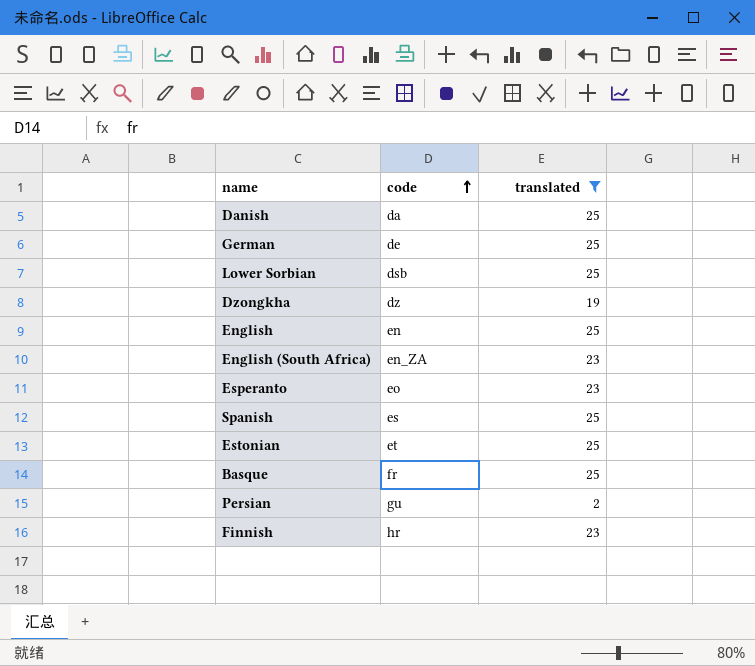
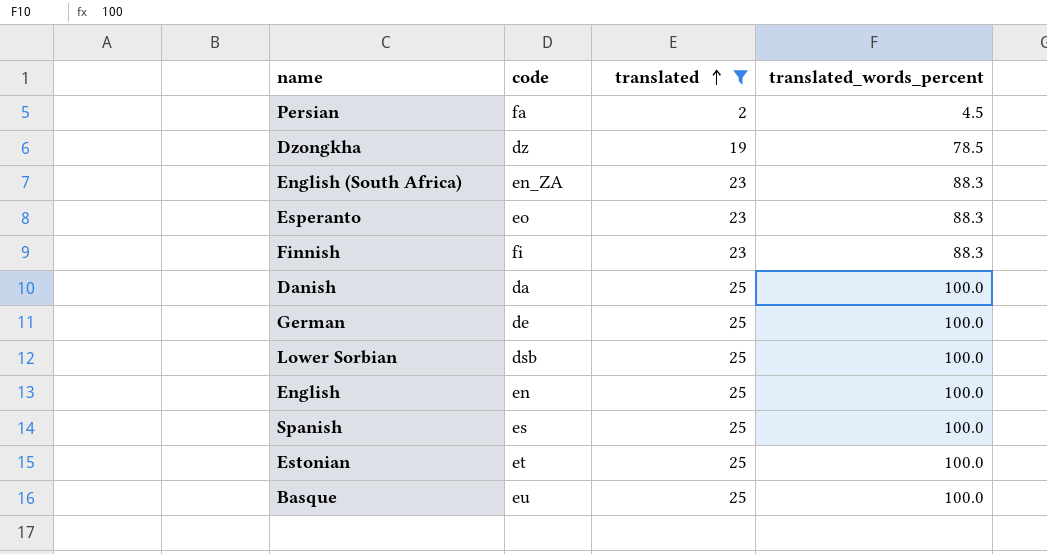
row order: code ascending -> translated ascending
column translated_words_percent | position: none -> 4
Persian | code: gu -> fa
Finnish | code: hr -> fi
Basque | code: fr -> eu

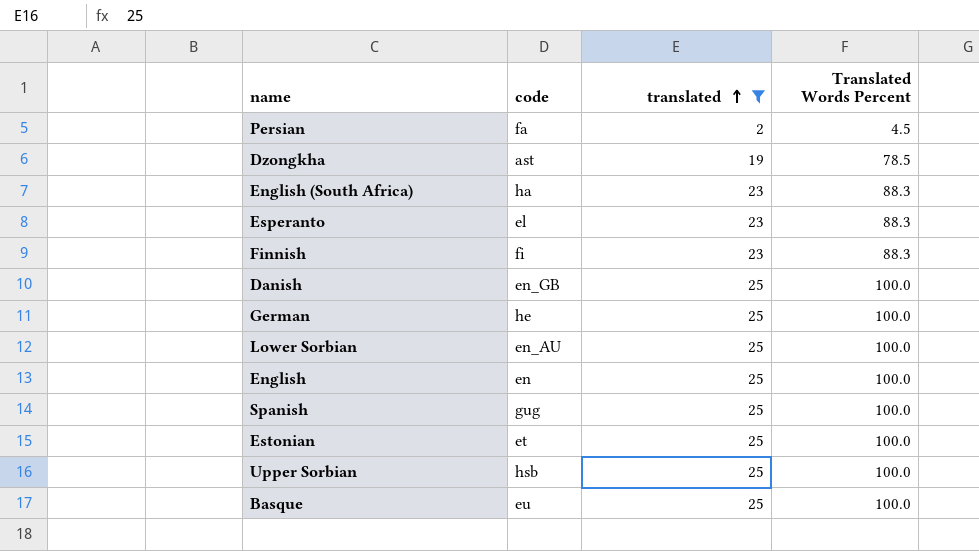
column name: translated_words_percent -> Translated Words Percent
Dzongkha | code: dz -> ast
English (South Africa) | code: en_ZA -> ha
Esperanto | code: eo -> el
Danish | code: da -> en_GB
German | code: de -> he
Lower Sorbian | code: dsb -> en_AU
Spanish | code: es -> gug
row Upper Sorbian: none -> hsb | 25 | 100.0

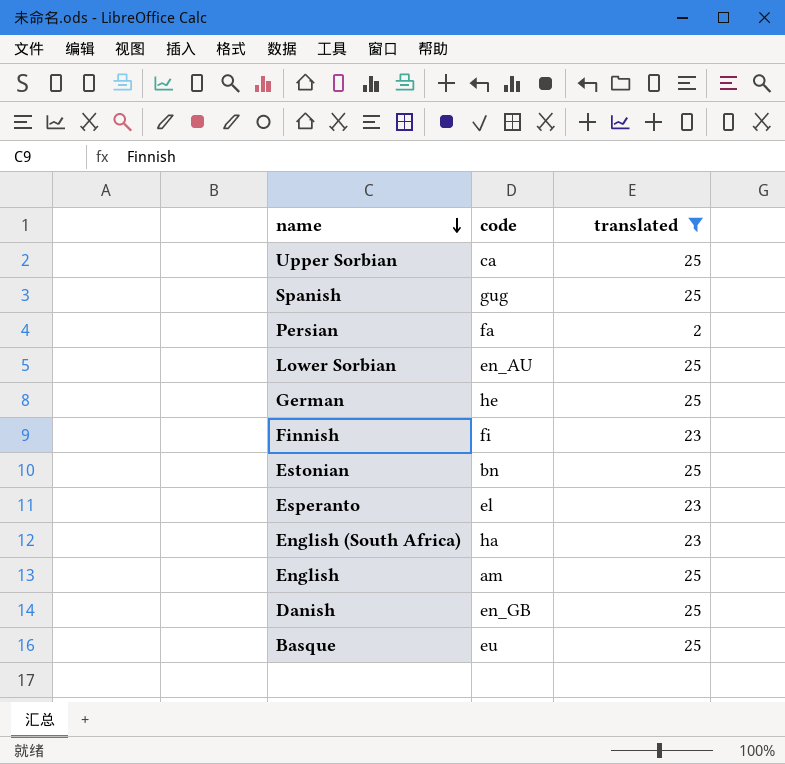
row order: translated ascending -> name descending
column Translated Words Percent | position: 4 -> none
row Dzongkha: ast | 19 | 78.5 -> none
Upper Sorbian | code: hsb -> ca
Estonian | code: et -> bn
English | code: en -> am

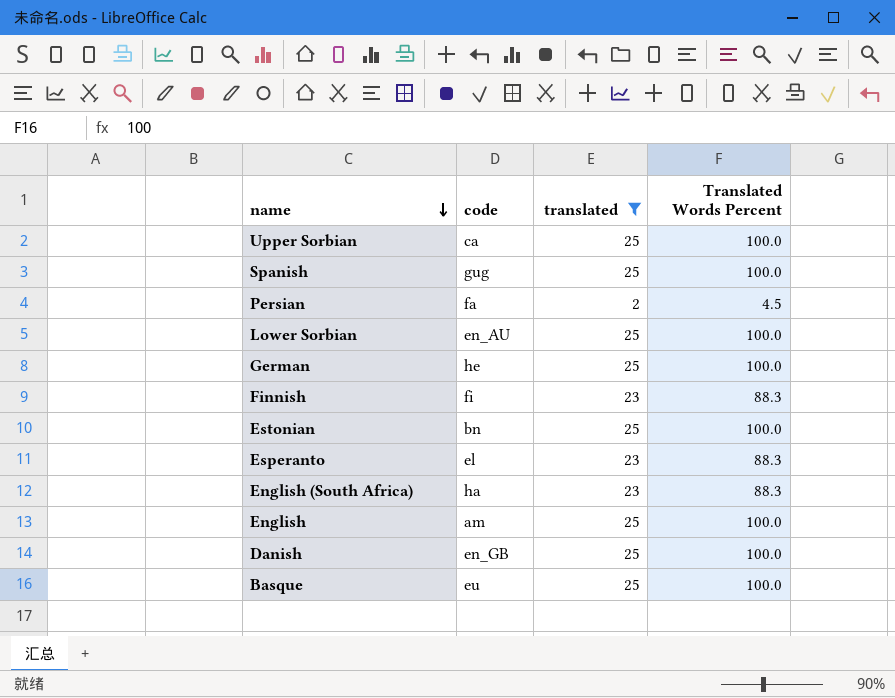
column Translated Words Percent | position: none -> 4

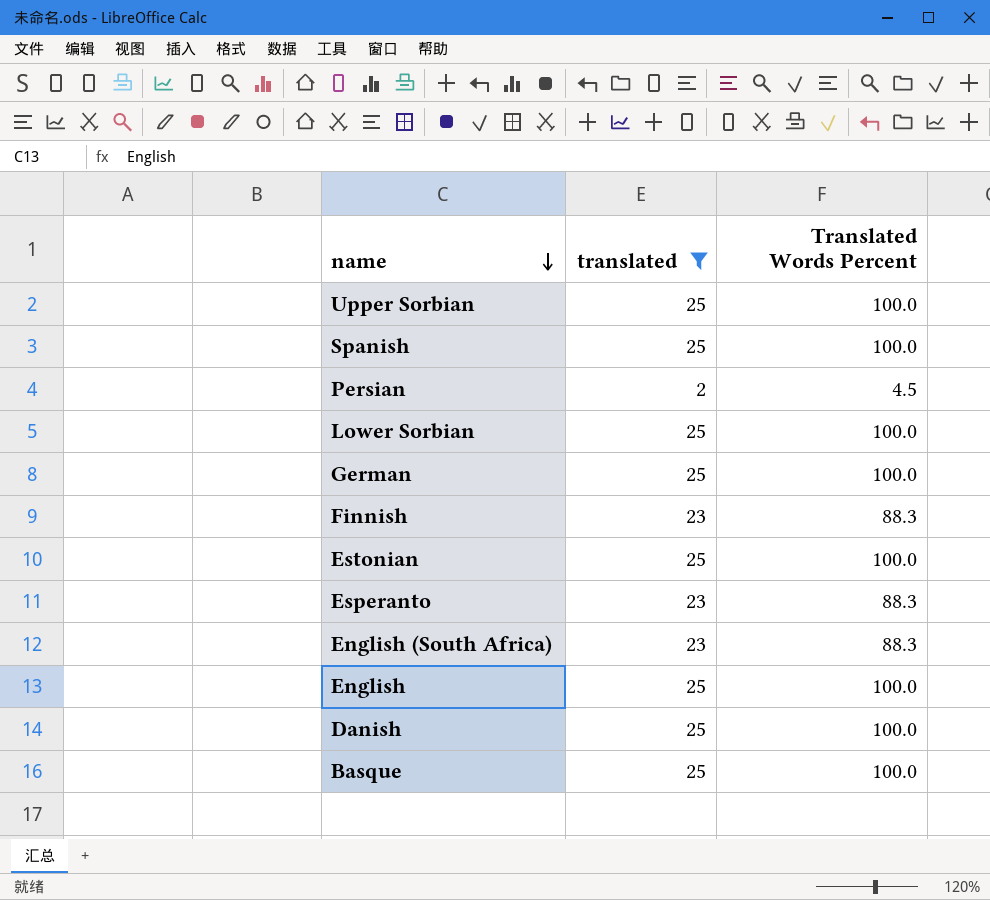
column code | position: 2 -> none

